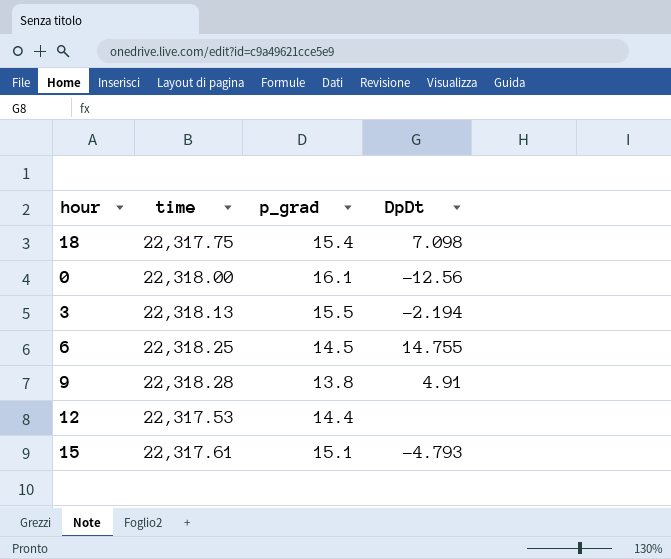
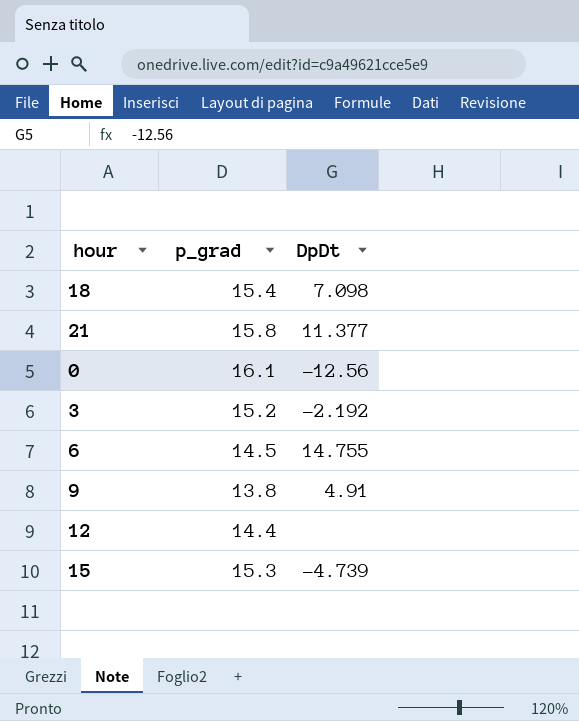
column time | position: 2 -> none
row 21: none -> 15.8 | 11.377
3 | p_grad: 15.5 -> 15.2
3 | DpDt: -2.194 -> -2.192
15 | p_grad: 15.1 -> 15.3
15 | DpDt: -4.793 -> -4.739

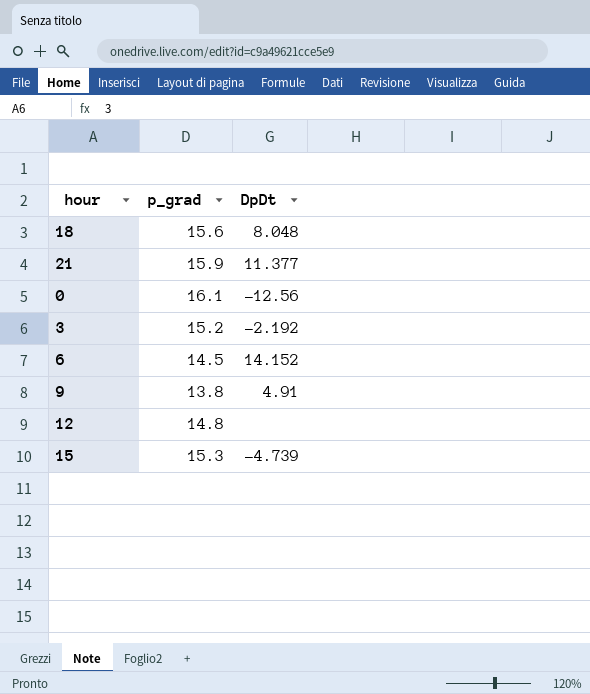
18 | p_grad: 15.4 -> 15.6
18 | DpDt: 7.098 -> 8.048
21 | p_grad: 15.8 -> 15.9
6 | DpDt: 14.755 -> 14.152
12 | p_grad: 14.4 -> 14.8

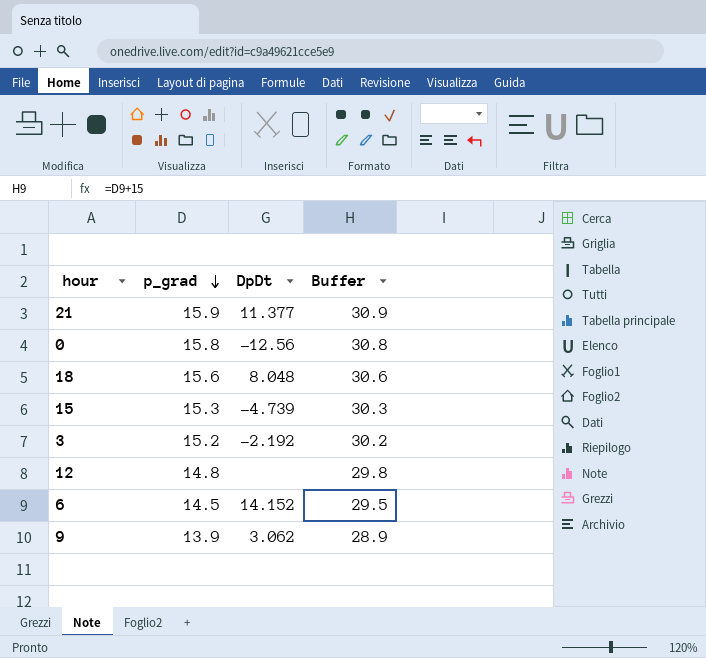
row order: none -> p_grad descending
column Buffer | formula: none -> [p_grad] + 15
0 | p_grad: 16.1 -> 15.8
9 | p_grad: 13.8 -> 13.9
9 | DpDt: 4.91 -> 3.062

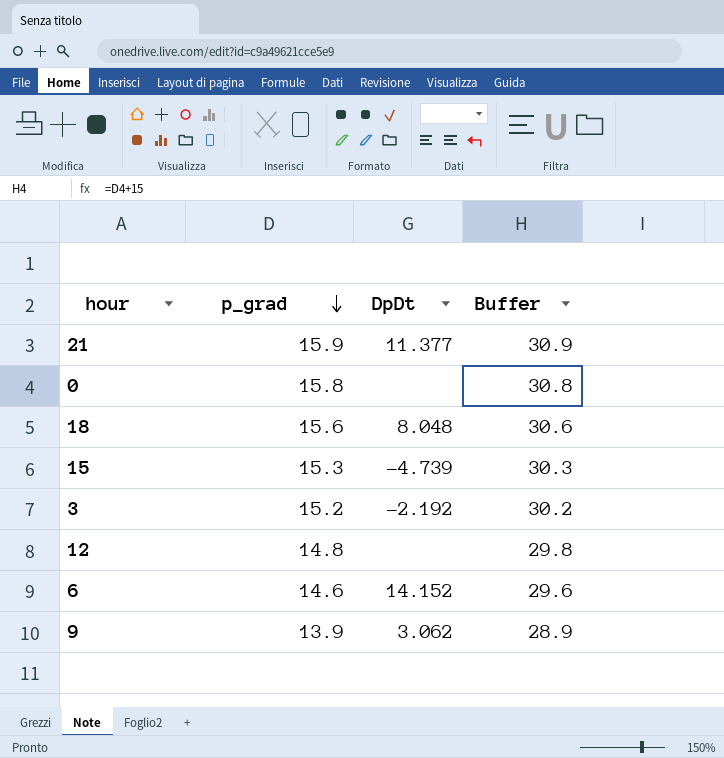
0 | DpDt: -12.56 -> none
6 | p_grad: 14.5 -> 14.6
6 | Buffer: 29.5 -> 29.6

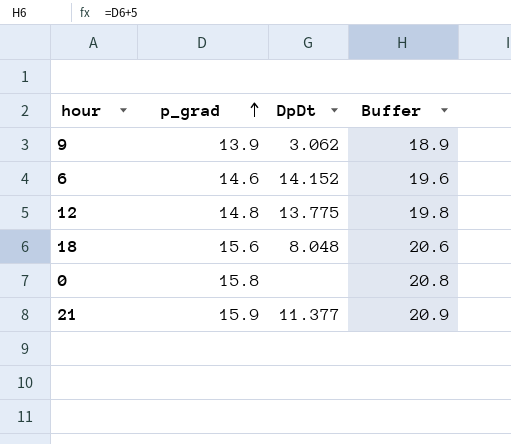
row order: p_grad descending -> p_grad ascending
column Buffer | formula: [p_grad] + 15 -> [p_grad] + 5
row 15: 15.3 | -4.739 | 30.3 -> none
row 3: 15.2 | -2.192 | 30.2 -> none
12 | DpDt: none -> 13.775

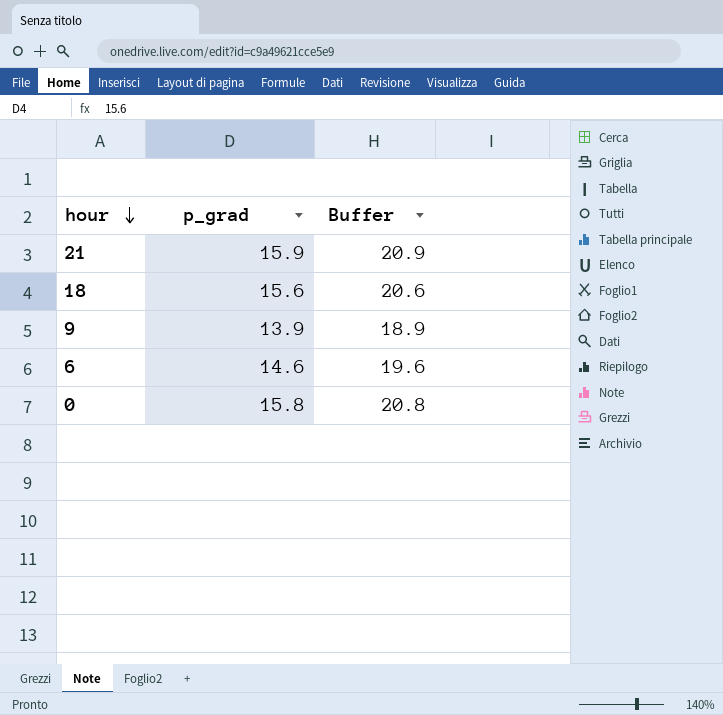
row order: p_grad ascending -> hour descending
column DpDt | position: 3 -> none
row 12: 14.8 | 13.775 | 19.8 -> none

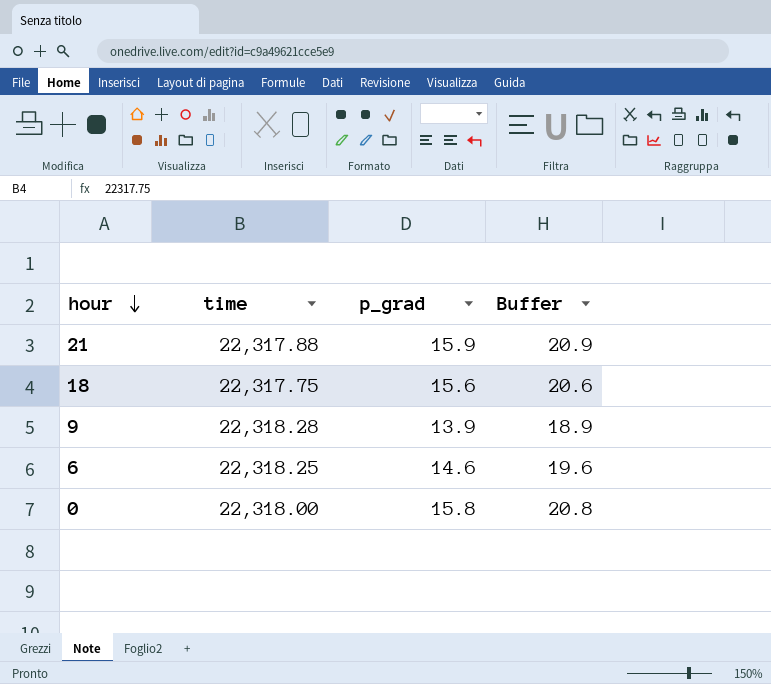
column time | position: none -> 2

